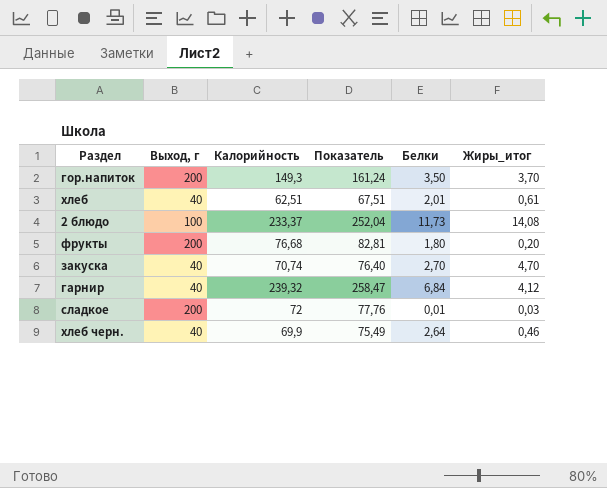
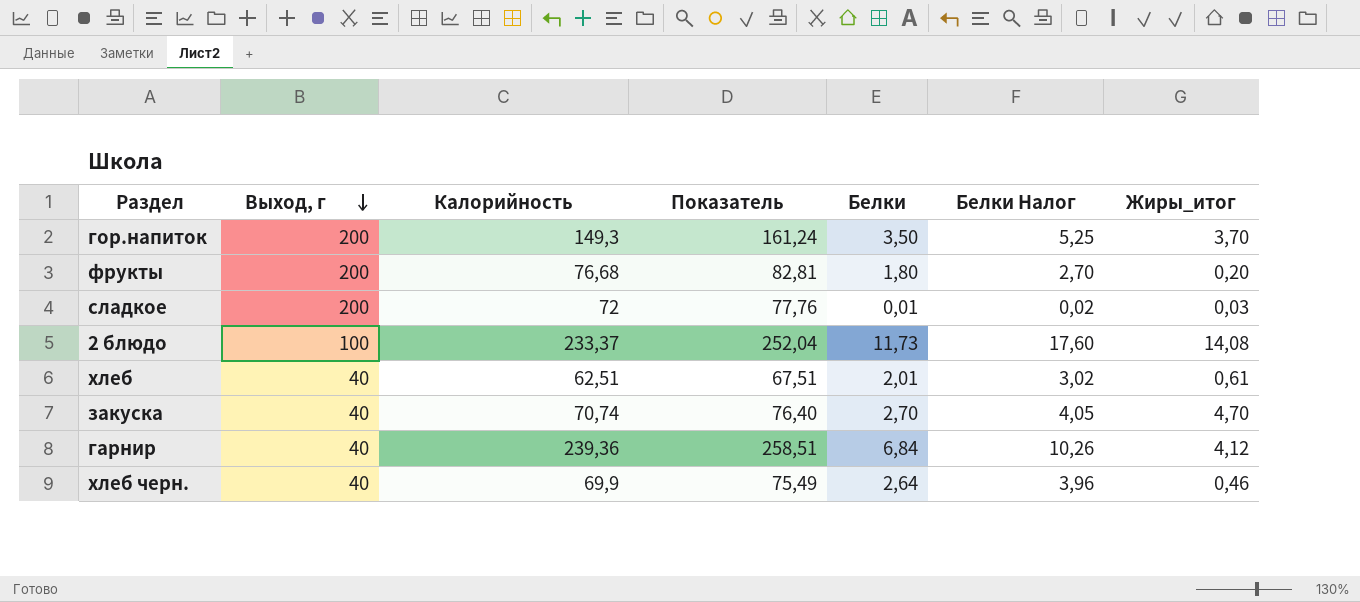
row order: none -> Выход, г descending
column Белки Налог | formula: none -> [Белки] * 1,5
гарнир | Калорийность: 239,32 -> 239,36
гарнир | Показатель: 258,47 -> 258,51

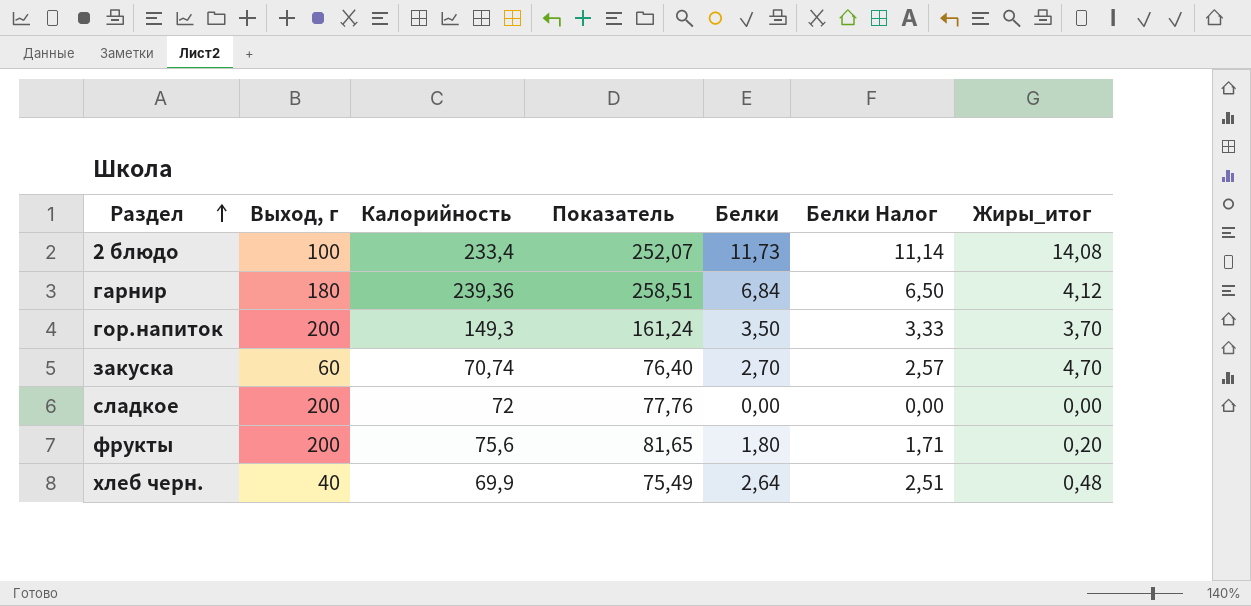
row order: Выход, г descending -> Раздел ascending
column Белки Налог | formula: [Белки] * 1,5 -> [Белки] * 0,95
row хлеб: 40 | 62,51 | 67,51 | 2,01 | 3,02 | 0,61 -> none
2 блюдо | Калорийность: 233,37 -> 233,4
2 блюдо | Показатель: 252,04 -> 252,07
гарнир | Выход, г: 40 -> 180
закуска | Выход, г: 40 -> 60
сладкое | Белки: 0,01 -> 0,00
сладкое | Жиры_итог: 0,03 -> 0,00
фрукты | Калорийность: 76,68 -> 75,6
фрукты | Показатель: 82,81 -> 81,65
хлеб черн. | Жиры_итог: 0,46 -> 0,48

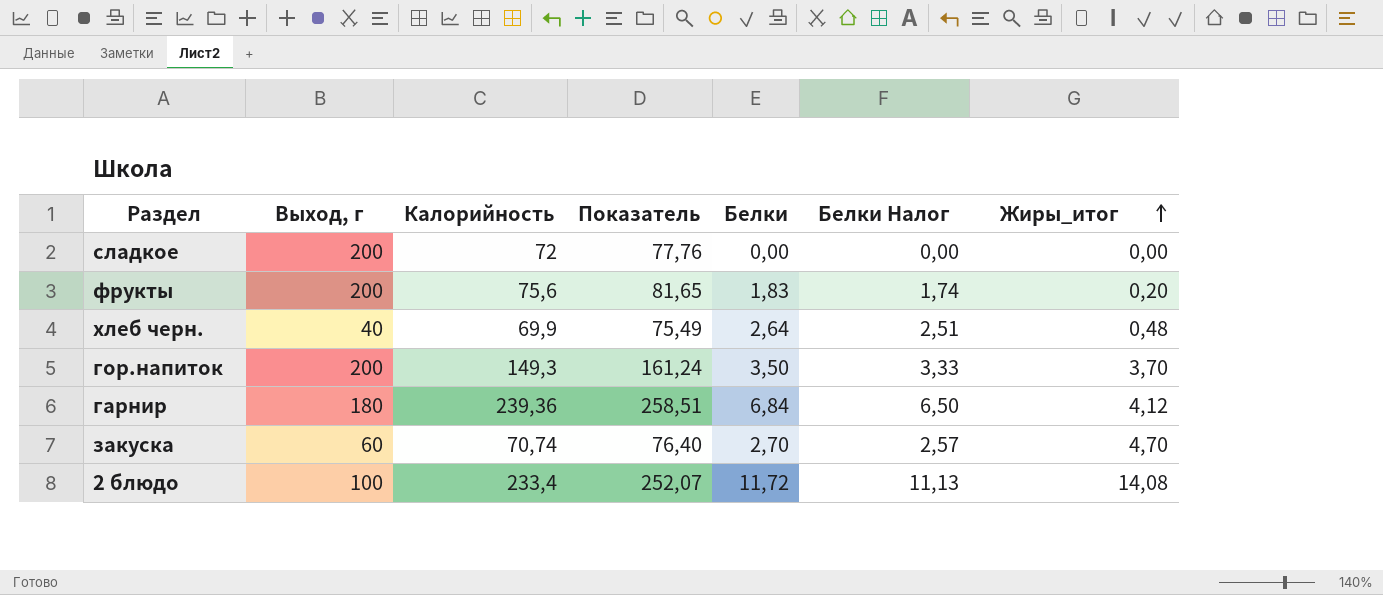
row order: Раздел ascending -> Жиры_итог ascending
фрукты | Белки: 1,80 -> 1,83
фрукты | Белки Налог: 1,71 -> 1,74
2 блюдо | Белки: 11,73 -> 11,72
2 блюдо | Белки Налог: 11,14 -> 11,13

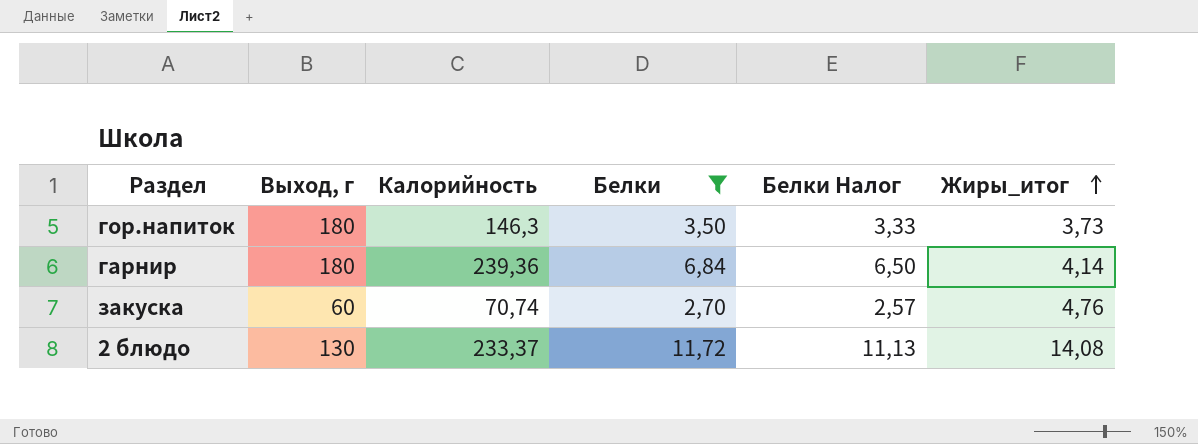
filter: none -> Белки >= 2,70
column Показатель | formula: [Калорийность] * 1,08 -> none
гор.напиток | Выход, г: 200 -> 180
гор.напиток | Калорийность: 149,3 -> 146,3
гор.напиток | Жиры_итог: 3,70 -> 3,73
гарнир | Жиры_итог: 4,12 -> 4,14
закуска | Жиры_итог: 4,70 -> 4,76
2 блюдо | Выход, г: 100 -> 130
2 блюдо | Калорийность: 233,4 -> 233,37

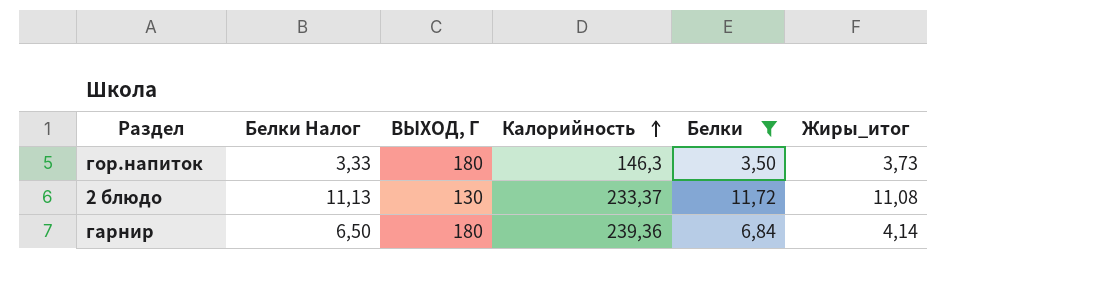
row order: Жиры_итог ascending -> Калорийность ascending
column Белки Налог | position: 5 -> 2
column name: Выход, г -> ВЫХОД, Г
row закуска: 60 | 70,74 | 2,70 | 2,57 | 4,76 -> none
2 блюдо | Жиры_итог: 14,08 -> 11,08

